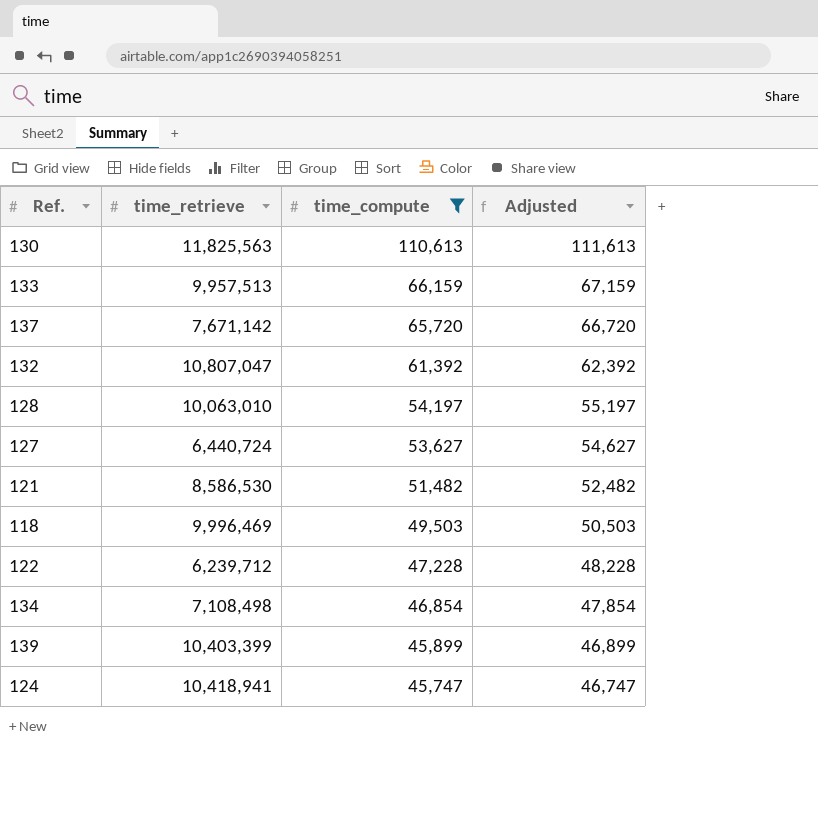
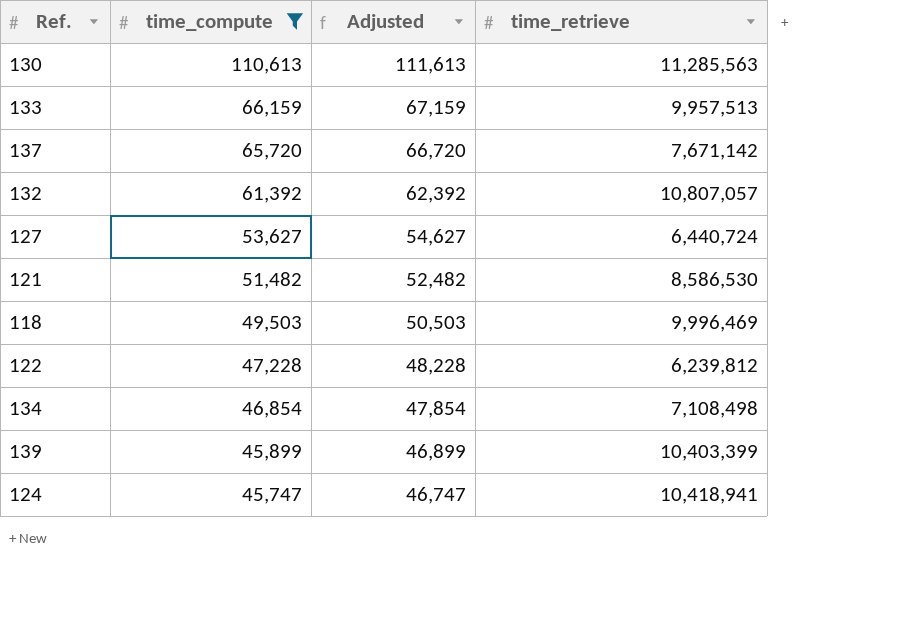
column time_retrieve | position: 2 -> 4
row 128: 10,063,010 | 54,197 | 55,197 -> none
130 | time_retrieve: 11,825,563 -> 11,285,563
132 | time_retrieve: 10,807,047 -> 10,807,057
122 | time_retrieve: 6,239,712 -> 6,239,812

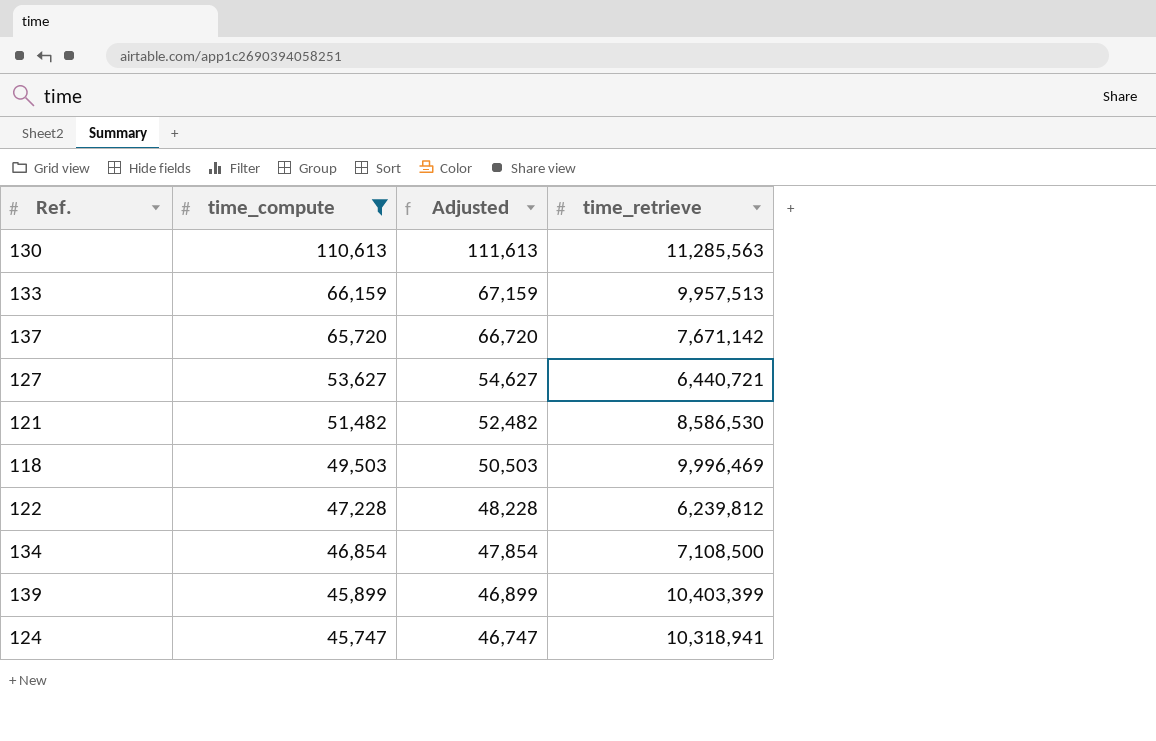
row 132: 61,392 | 62,392 | 10,807,057 -> none
127 | time_retrieve: 6,440,724 -> 6,440,721
134 | time_retrieve: 7,108,498 -> 7,108,500
124 | time_retrieve: 10,418,941 -> 10,318,941

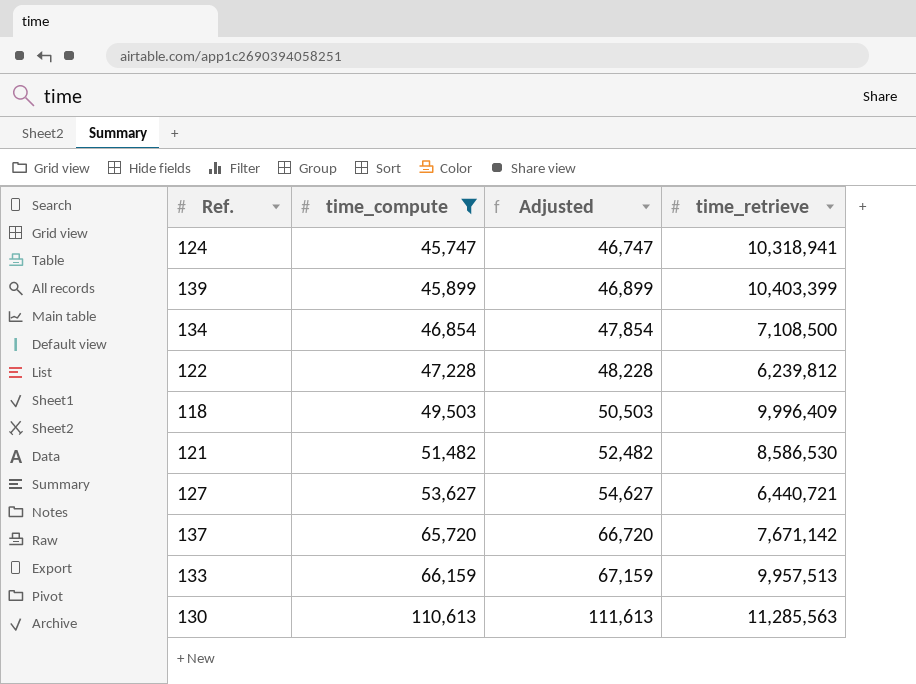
row order: time_compute descending -> time_compute ascending
118 | time_retrieve: 9,996,469 -> 9,996,409

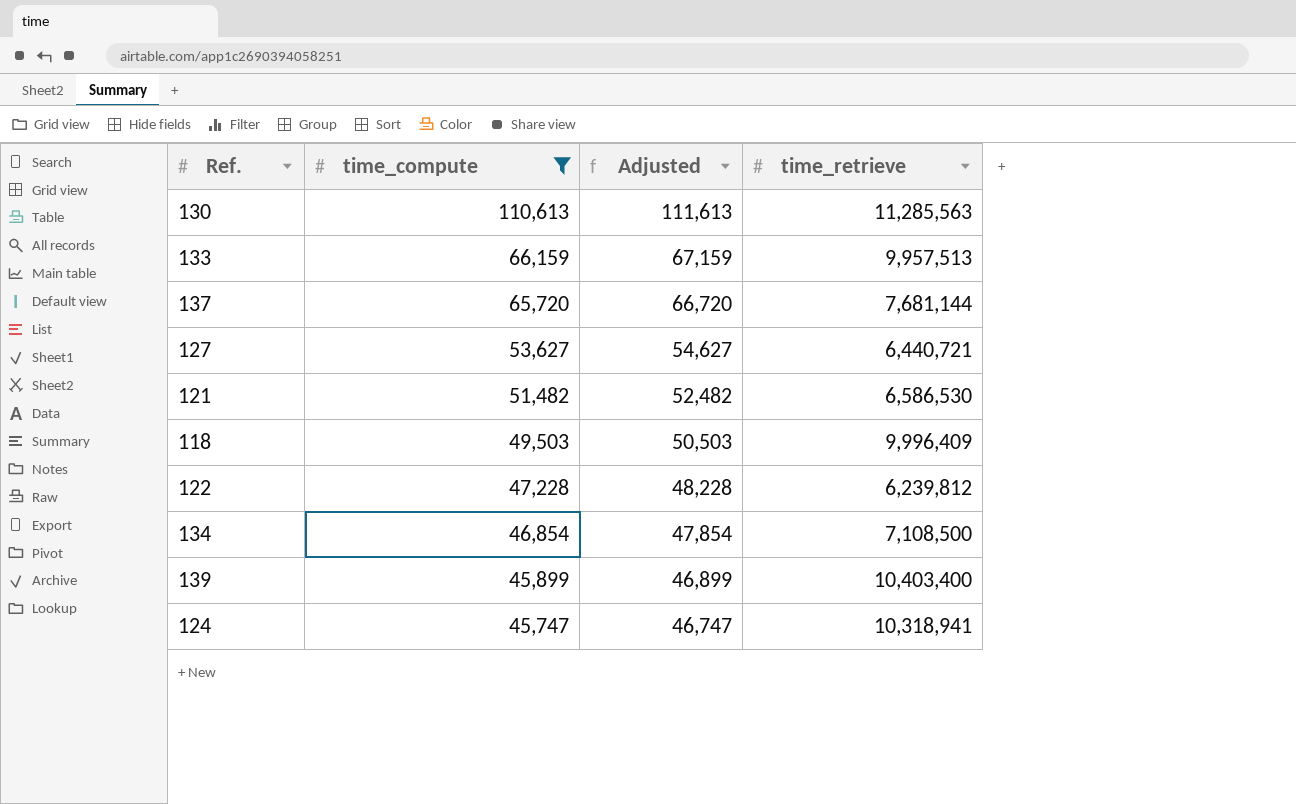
row order: time_compute ascending -> time_compute descending
137 | time_retrieve: 7,671,142 -> 7,681,144
121 | time_retrieve: 8,586,530 -> 6,586,530
139 | time_retrieve: 10,403,399 -> 10,403,400

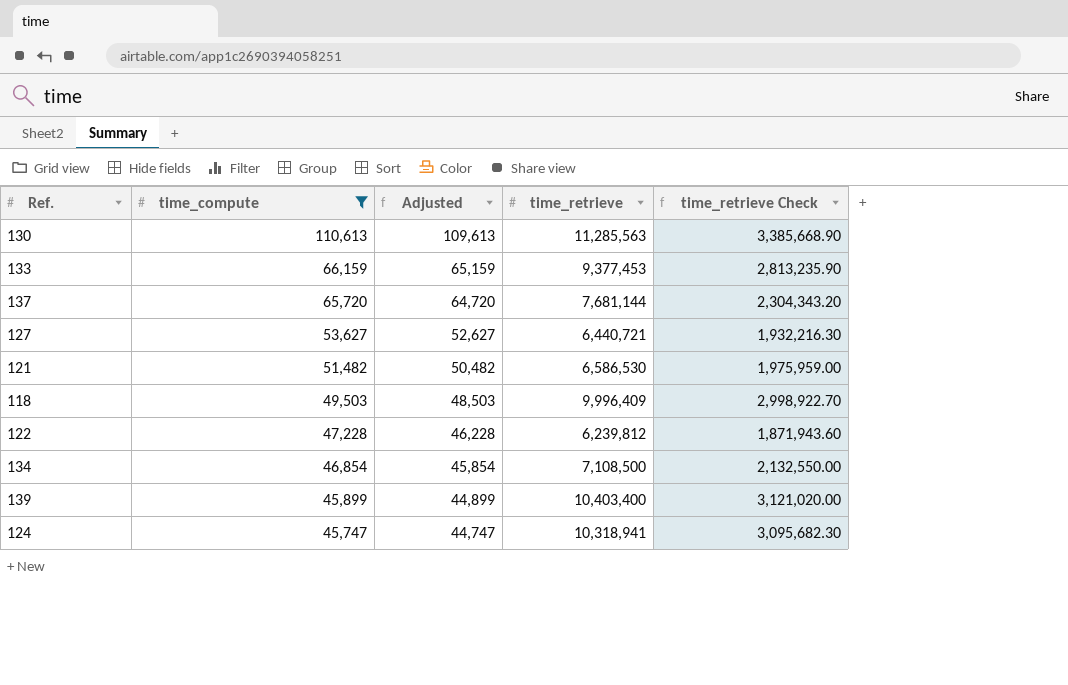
column Adjusted | formula: [time_compute] + 1000 -> [time_compute] - 1000
column time_retrieve Check | formula: none -> [time_retrieve] * 0.3
133 | time_retrieve: 9,957,513 -> 9,377,453

